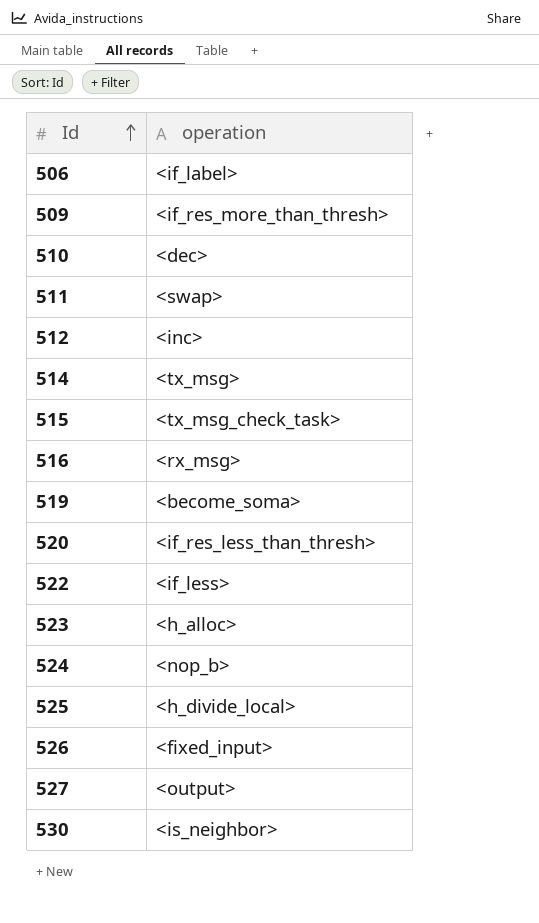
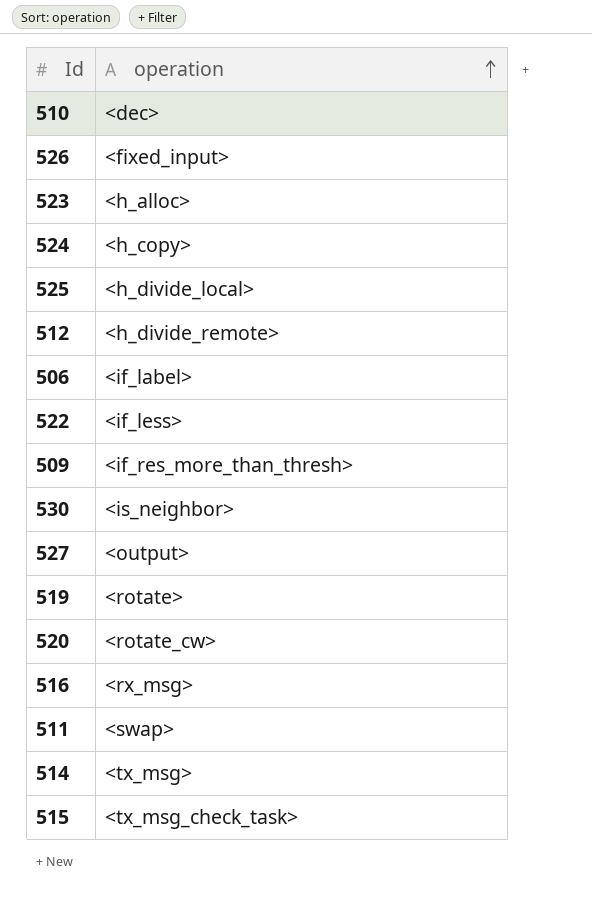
row order: Id ascending -> operation ascending
524 | operation: <nop_b> -> <h_copy>
512 | operation: <inc> -> <h_divide_remote>
519 | operation: <become_soma> -> <rotate>
520 | operation: <if_res_less_than_thresh> -> <rotate_cw>

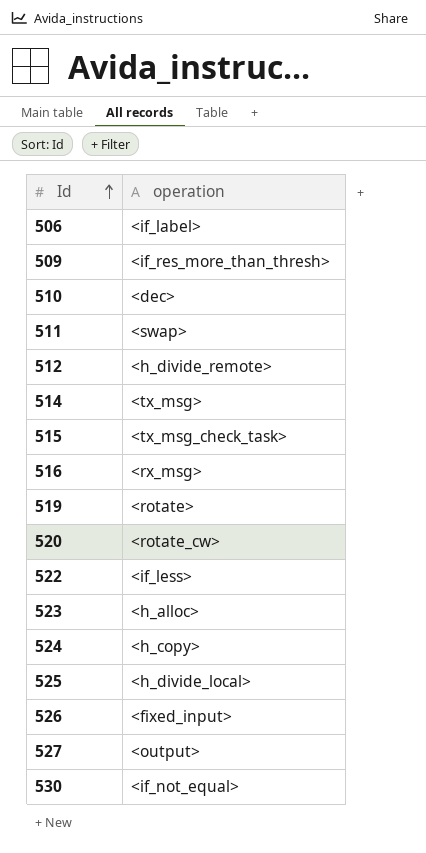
row order: operation ascending -> Id ascending
530 | operation: <is_neighbor> -> <if_not_equal>

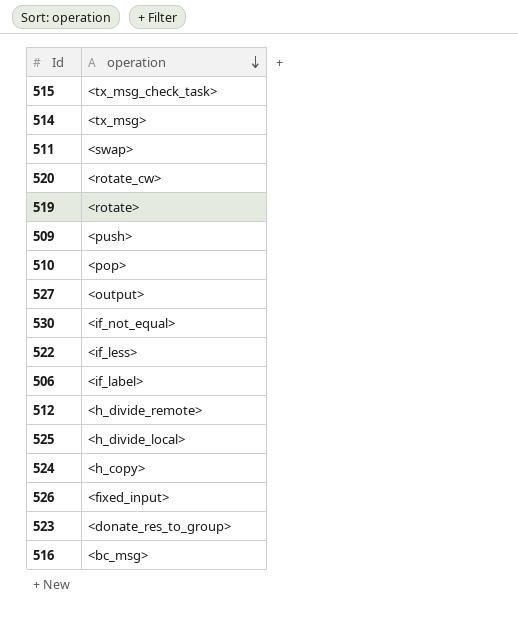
row order: Id ascending -> operation descending
509 | operation: <if_res_more_than_thresh> -> <push>
510 | operation: <dec> -> <pop>
523 | operation: <h_alloc> -> <donate_res_to_group>
516 | operation: <rx_msg> -> <bc_msg>

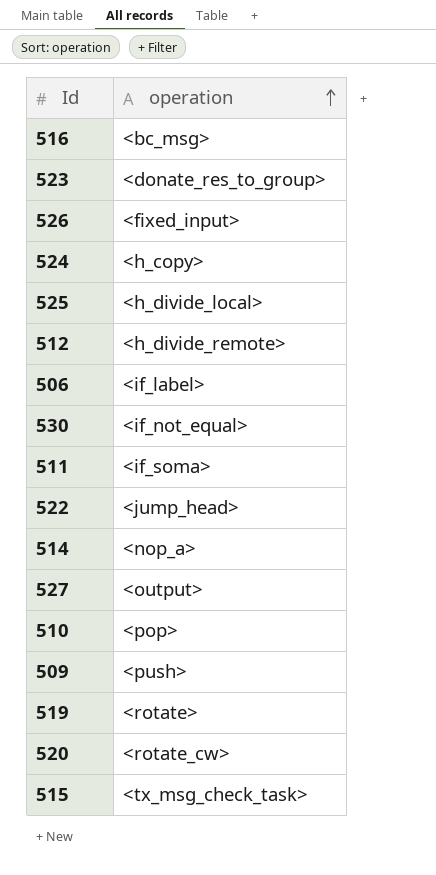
row order: operation descending -> operation ascending
511 | operation: <swap> -> <if_soma>
522 | operation: <if_less> -> <jump_head>
514 | operation: <tx_msg> -> <nop_a>

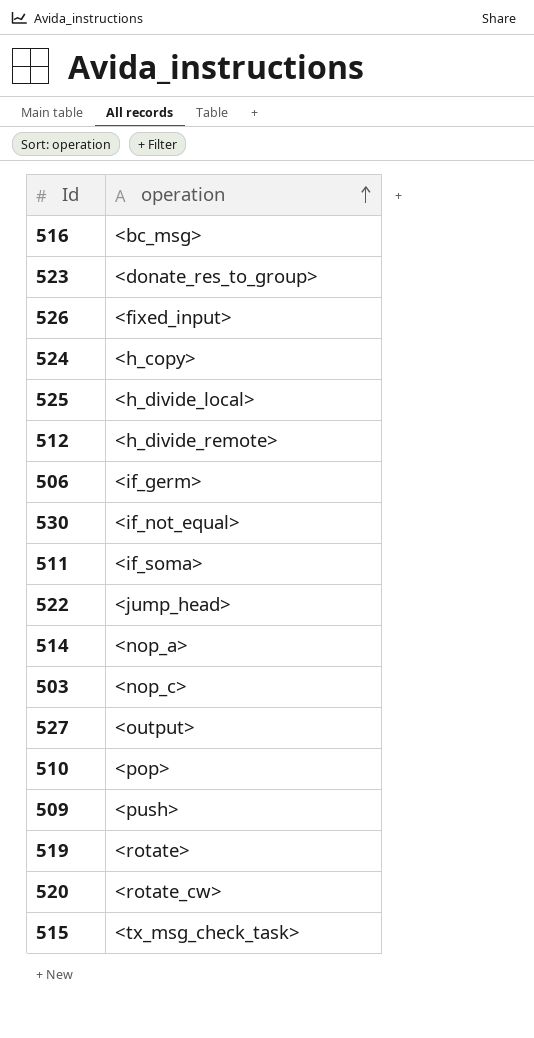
506 | operation: <if_label> -> <if_germ>
row 503: none -> <nop_c>

